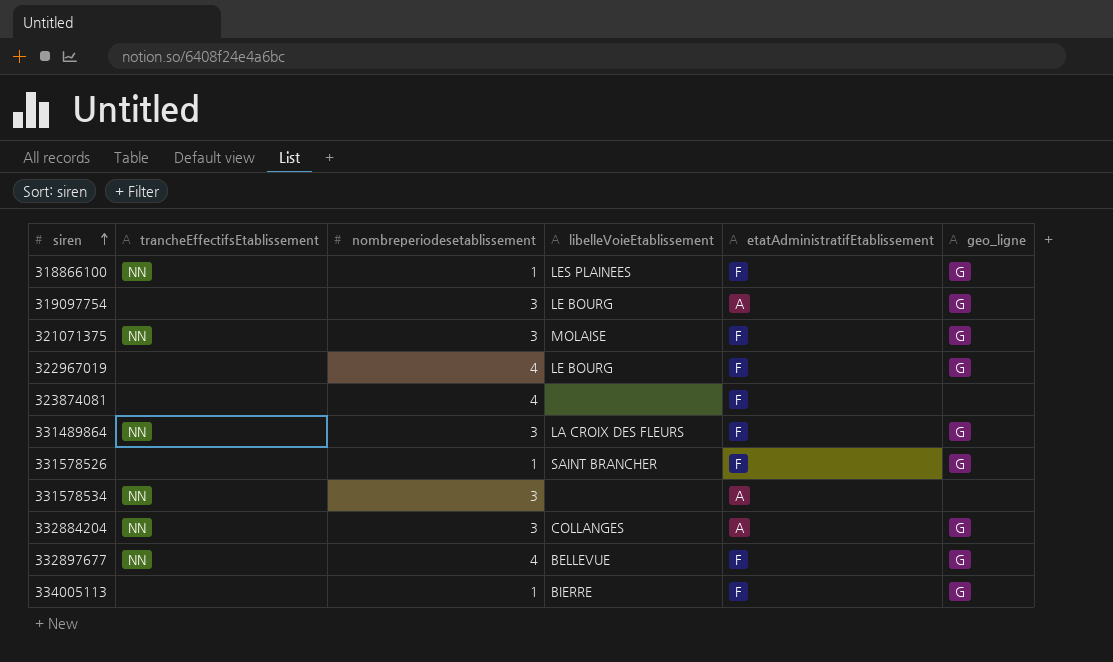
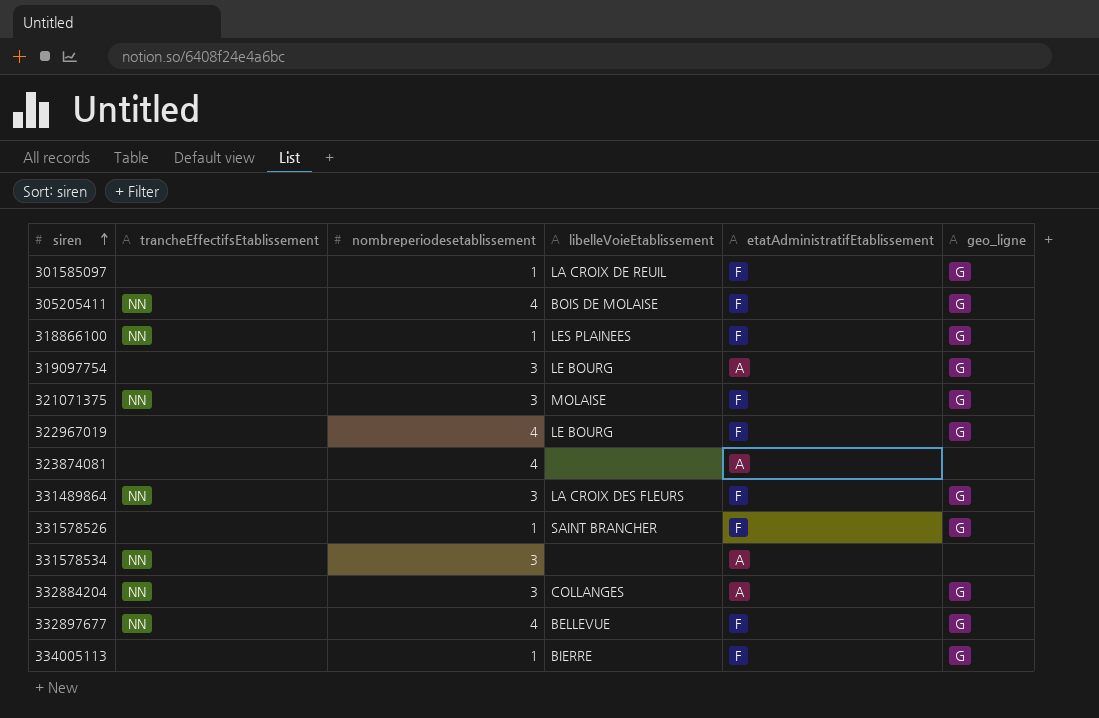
row 301585097: none -> none | 1 | LA CROIX DE REUIL | F | G
row 305205411: none -> NN | 4 | BOIS DE MOLAISE | F | G
323874081 | etatAdministratifEtablissement: F -> A

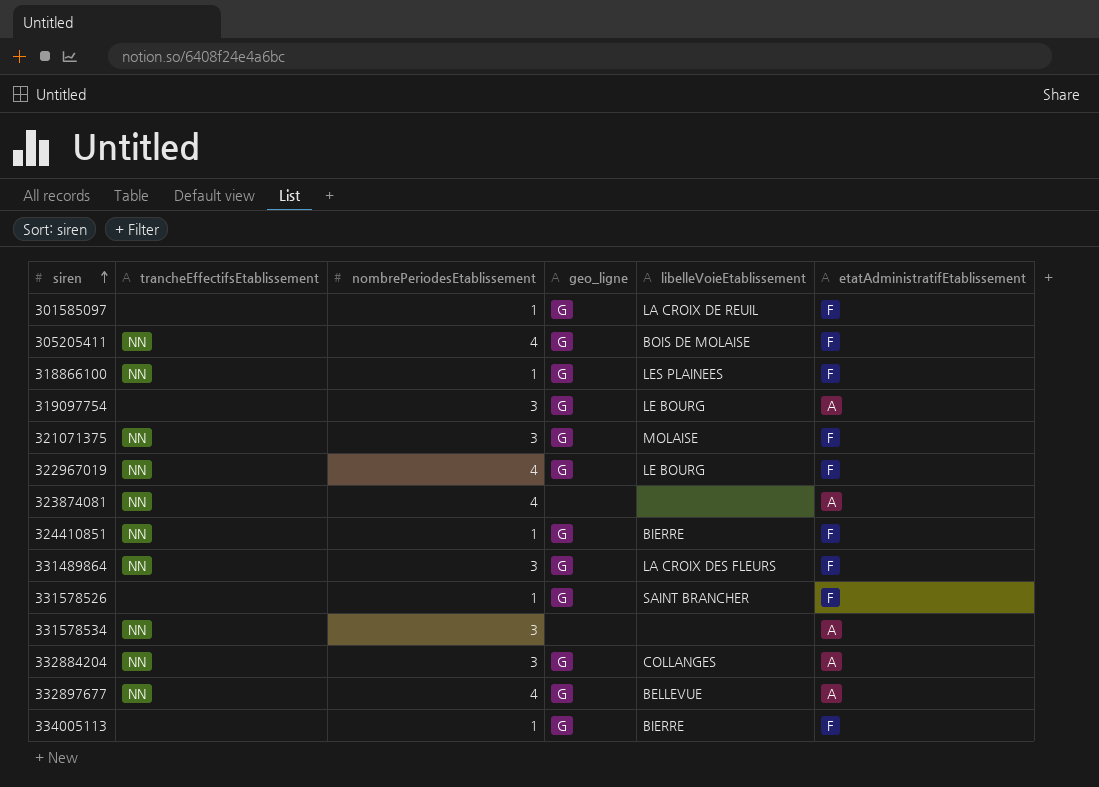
column name: nombreperiodesetablissement -> nombrePeriodesEtablissement
column geo_ligne | position: 6 -> 4
322967019 | trancheEffectifsEtablissement: none -> NN
323874081 | trancheEffectifsEtablissement: none -> NN
row 324410851: none -> NN | 1 | G | BIERRE | F
332897677 | etatAdministratifEtablissement: F -> A

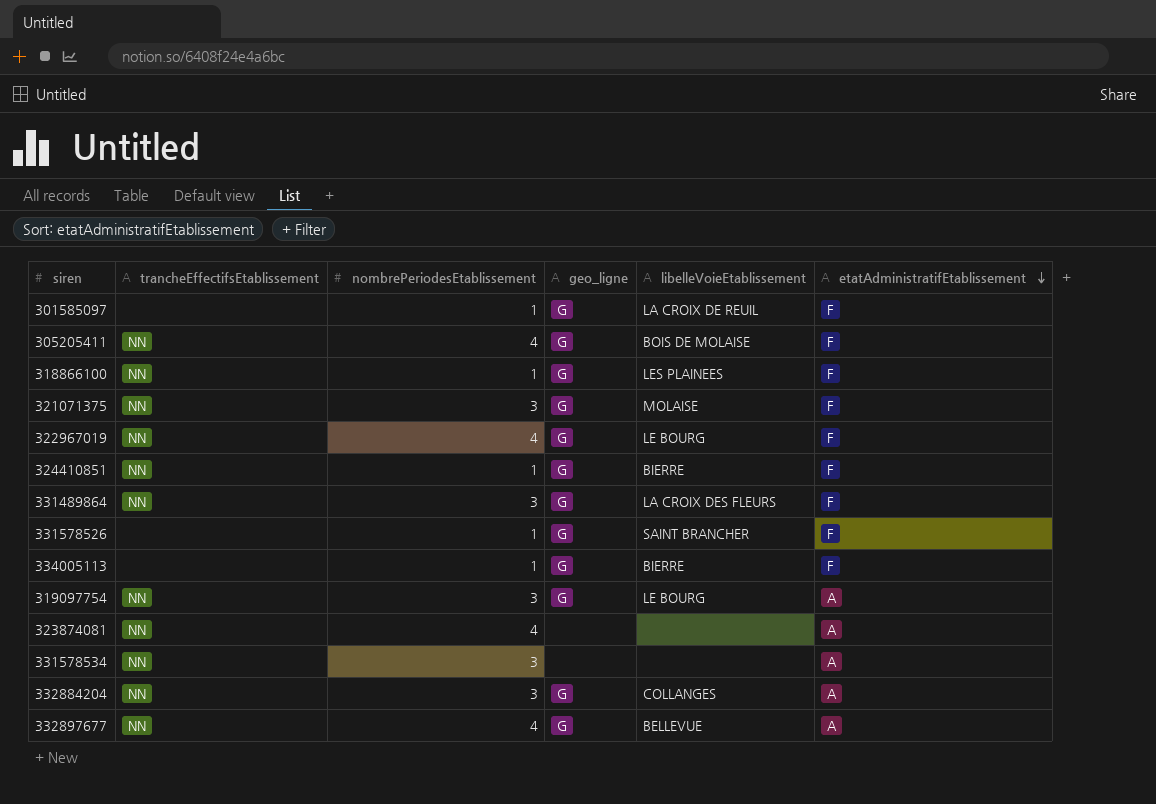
row order: siren ascending -> etatAdministratifEtablissement descending
319097754 | trancheEffectifsEtablissement: none -> NN

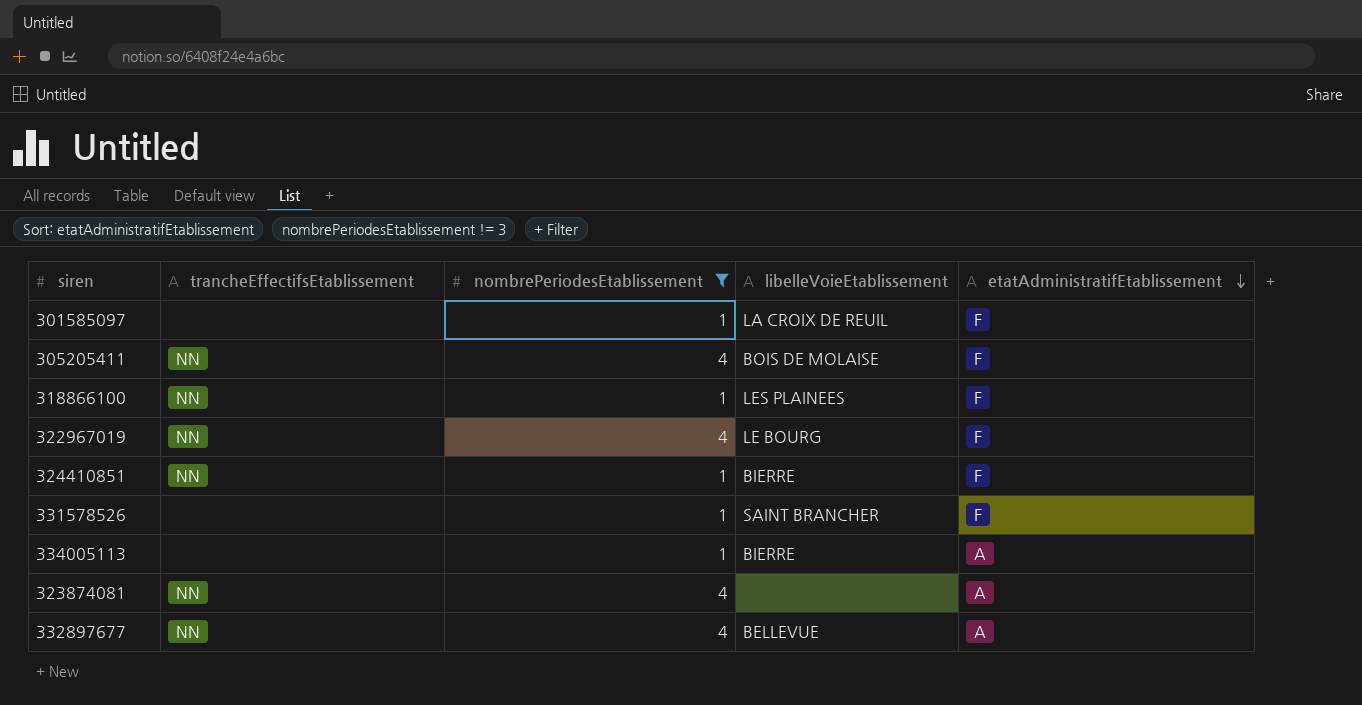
filter: none -> nombrePeriodesEtablissement != 3
column geo_ligne | position: 4 -> none
334005113 | etatAdministratifEtablissement: F -> A

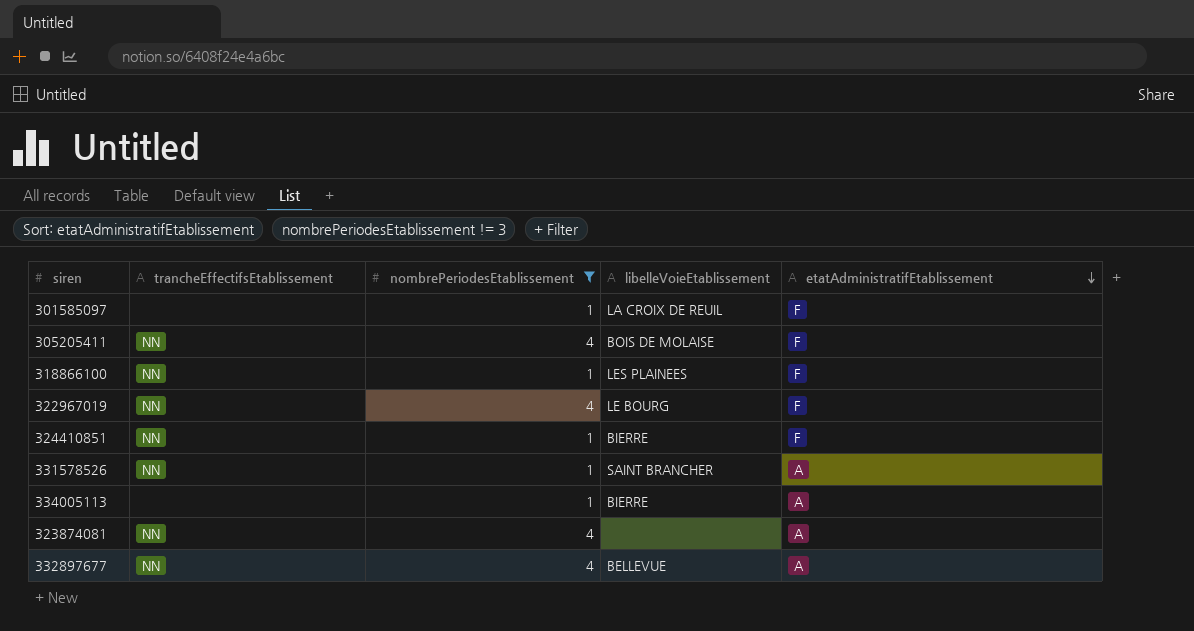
331578526 | trancheEffectifsEtablissement: none -> NN
331578526 | etatAdministratifEtablissement: F -> A

